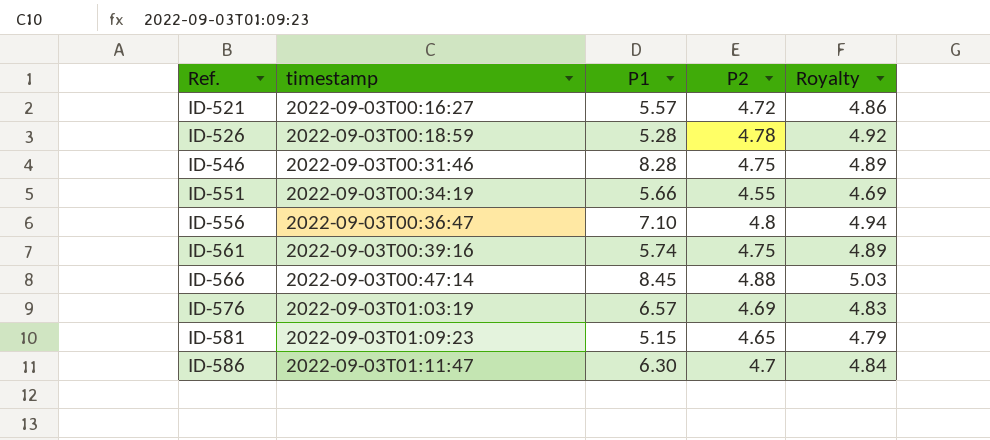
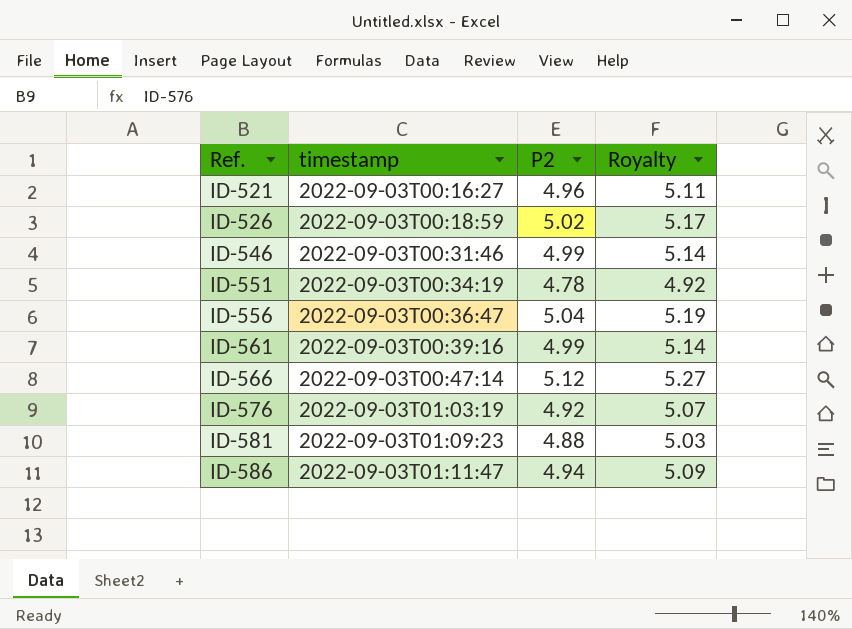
column P1 | position: 3 -> none
ID-521 | P2: 4.72 -> 4.96
ID-521 | Royalty: 4.86 -> 5.11
ID-526 | P2: 4.78 -> 5.02
ID-526 | Royalty: 4.92 -> 5.17
ID-546 | P2: 4.75 -> 4.99
ID-546 | Royalty: 4.89 -> 5.14
ID-551 | P2: 4.55 -> 4.78
ID-551 | Royalty: 4.69 -> 4.92
ID-556 | P2: 4.8 -> 5.04
ID-556 | Royalty: 4.94 -> 5.19
ID-561 | P2: 4.75 -> 4.99
ID-561 | Royalty: 4.89 -> 5.14
ID-566 | P2: 4.88 -> 5.12
ID-566 | Royalty: 5.03 -> 5.27
ID-576 | P2: 4.69 -> 4.92
ID-576 | Royalty: 4.83 -> 5.07
ID-581 | P2: 4.65 -> 4.88
ID-581 | Royalty: 4.79 -> 5.03
ID-586 | P2: 4.7 -> 4.94
ID-586 | Royalty: 4.84 -> 5.09

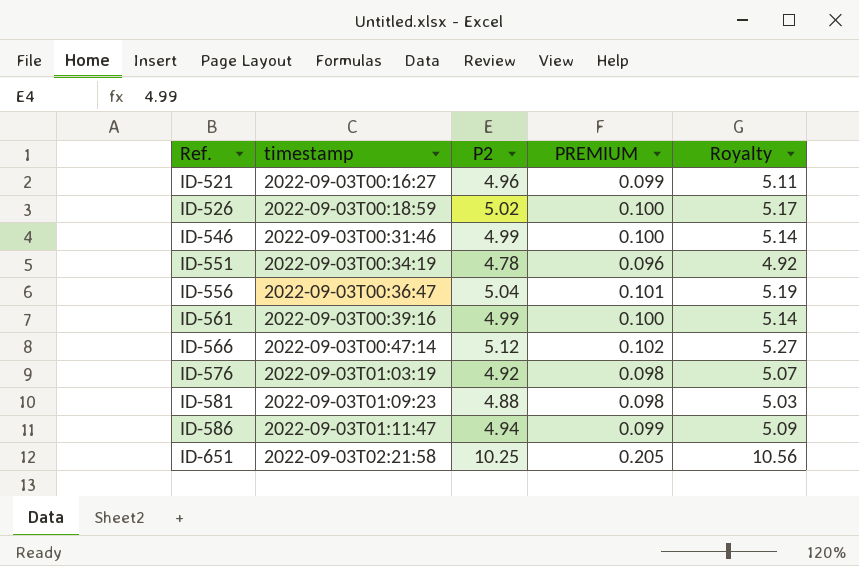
column PREMIUM | formula: none -> [P2] * 0.02
row ID-651: none -> 2022-09-03T02:21:58 | 10.25 | 0.205 | 10.56

